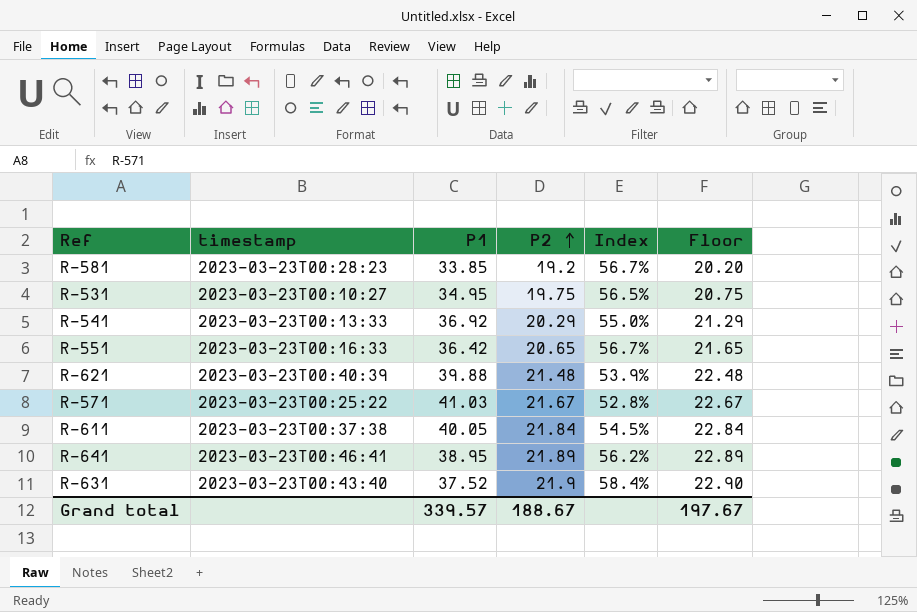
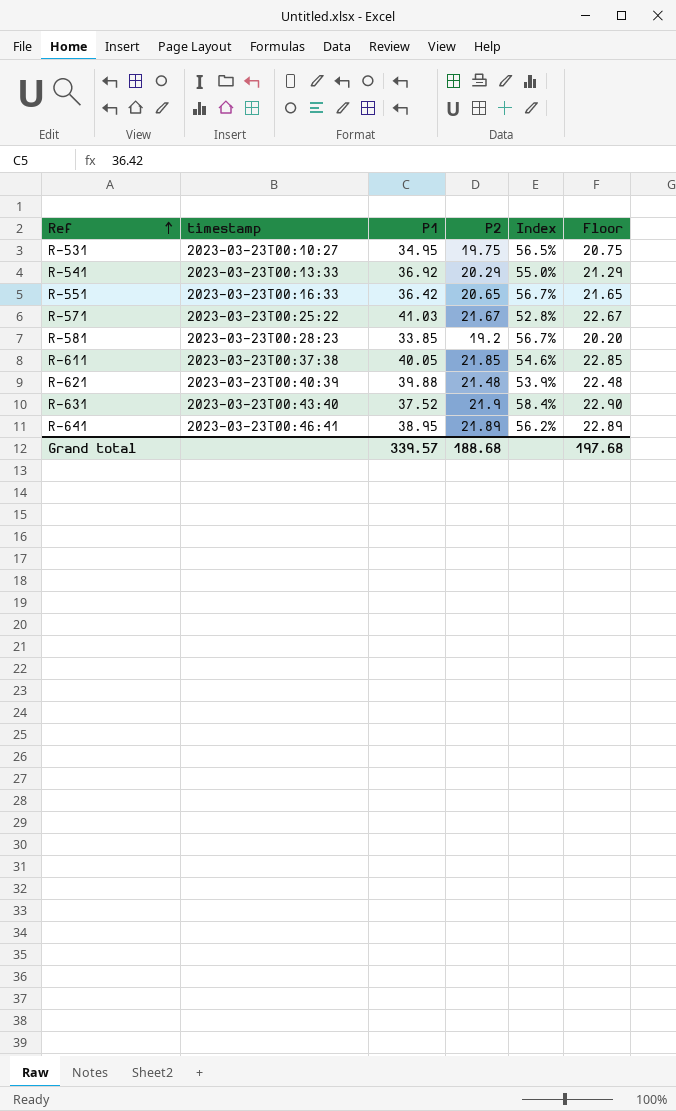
row order: P2 ascending -> Ref ascending
R-611 | P2: 21.84 -> 21.85
R-611 | Index: 54.5% -> 54.6%
R-611 | Floor: 22.84 -> 22.85
Grand total | P2: 188.67 -> 188.68
Grand total | Floor: 197.67 -> 197.68

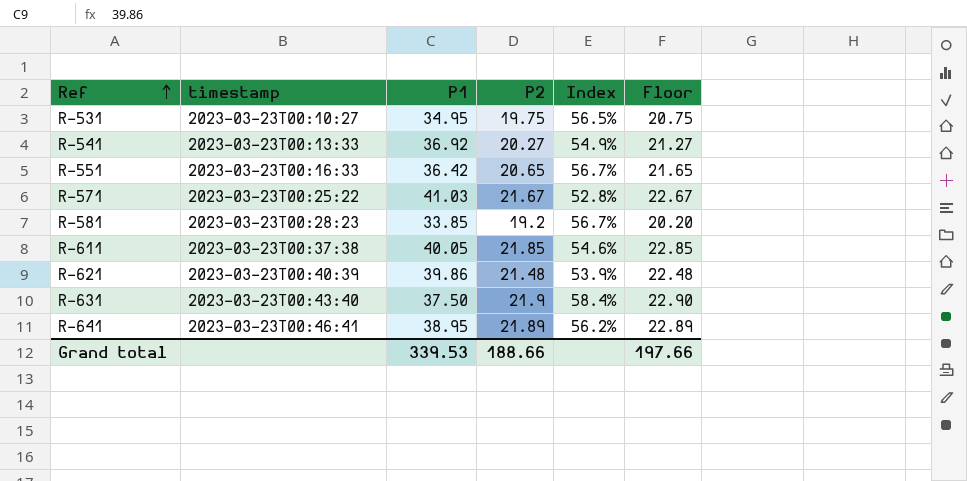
R-541 | P2: 20.29 -> 20.27
R-541 | Index: 55.0% -> 54.9%
R-541 | Floor: 21.29 -> 21.27
R-621 | P1: 39.88 -> 39.86
R-631 | P1: 37.52 -> 37.50
Grand total | P1: 339.57 -> 339.53
Grand total | P2: 188.68 -> 188.66
Grand total | Floor: 197.68 -> 197.66

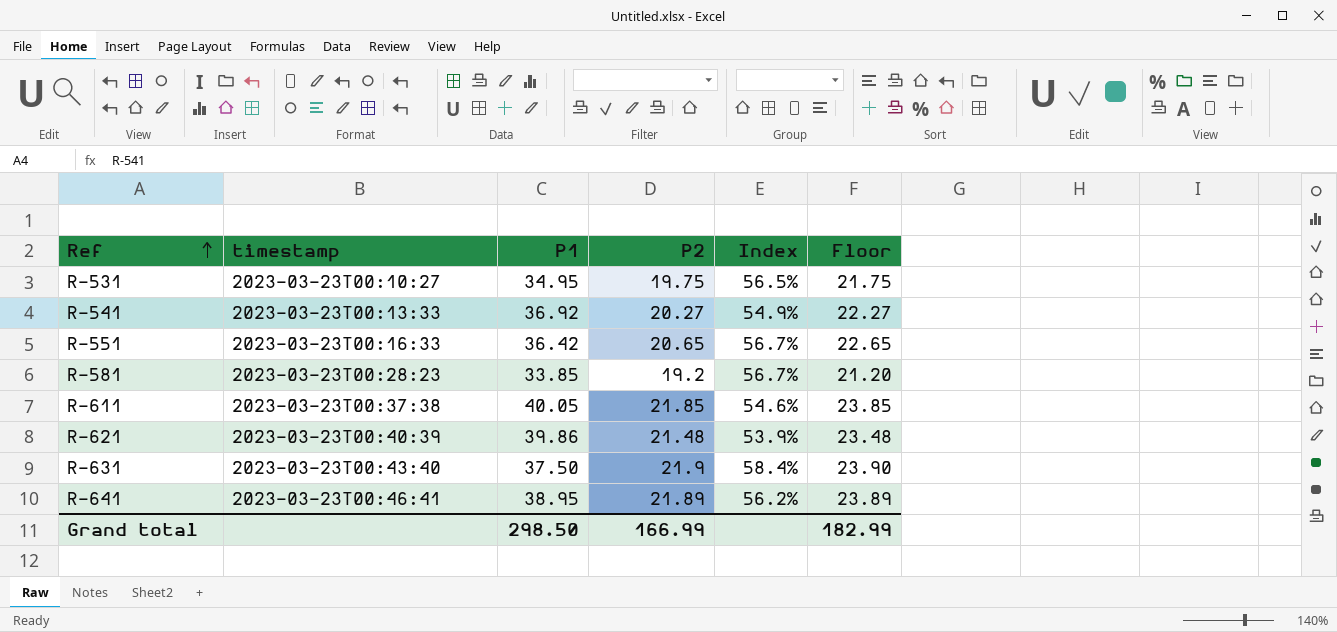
column Floor | formula: [P2] + 1 -> [P2] + 2
row R-571: 2023-03-23T00:25:22 | 41.03 | 21.67 | 52.8% | 22.67 -> none
Grand total | P1: 339.53 -> 298.50
Grand total | P2: 188.66 -> 166.99
Grand total | Floor: 197.66 -> 182.99

